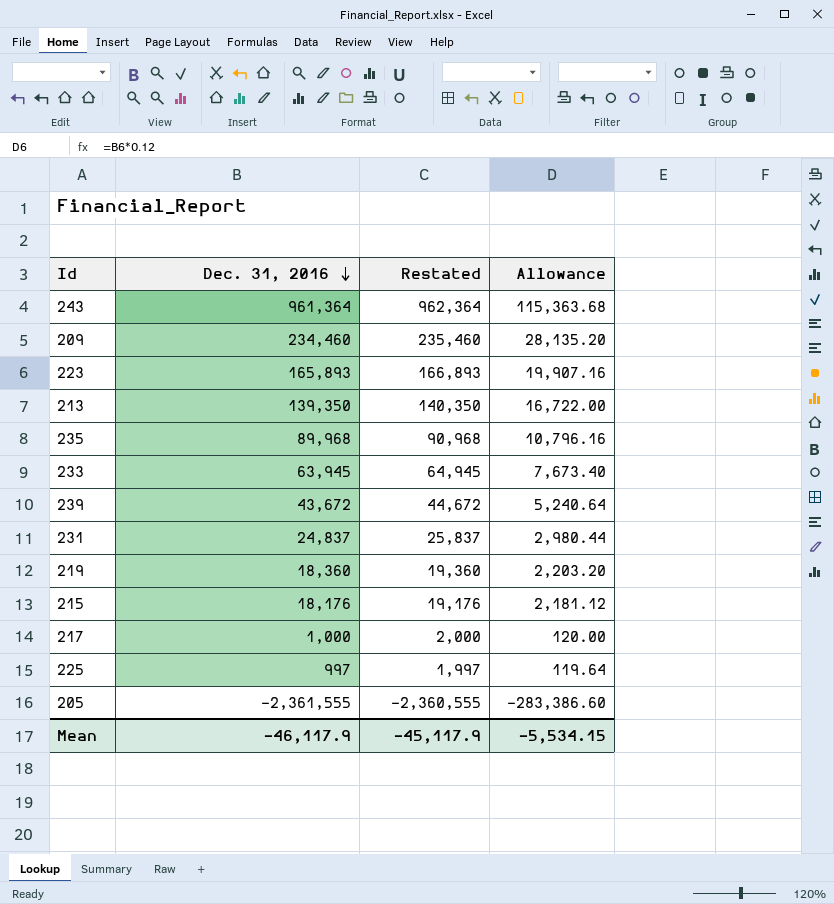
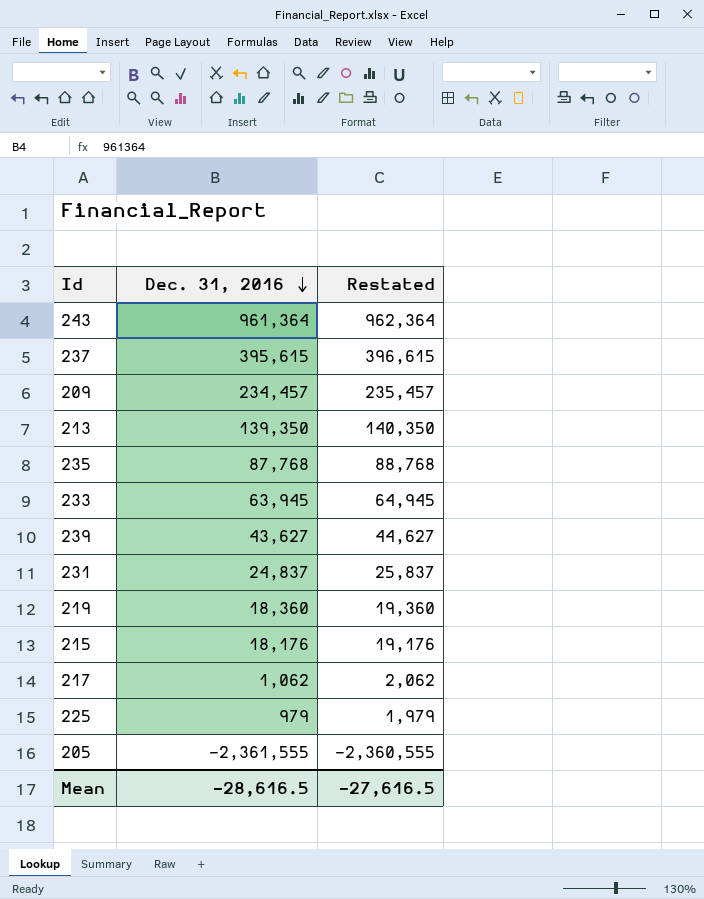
column Allowance | formula: [Dec. 31, 2016] * 0.12 -> none
row 223: 165,893 | 166,893 | 19,907.16 -> none
row 237: none -> 395,615 | 396,615
209 | Dec. 31, 2016: 234,460 -> 234,457
209 | Restated: 235,460 -> 235,457
235 | Dec. 31, 2016: 89,968 -> 87,768
235 | Restated: 90,968 -> 88,768
239 | Dec. 31, 2016: 43,672 -> 43,627
239 | Restated: 44,672 -> 44,627
217 | Dec. 31, 2016: 1,000 -> 1,062
217 | Restated: 2,000 -> 2,062
225 | Dec. 31, 2016: 997 -> 979
225 | Restated: 1,997 -> 1,979
Mean | Dec. 31, 2016: -46,117.9 -> -28,616.5
Mean | Restated: -45,117.9 -> -27,616.5

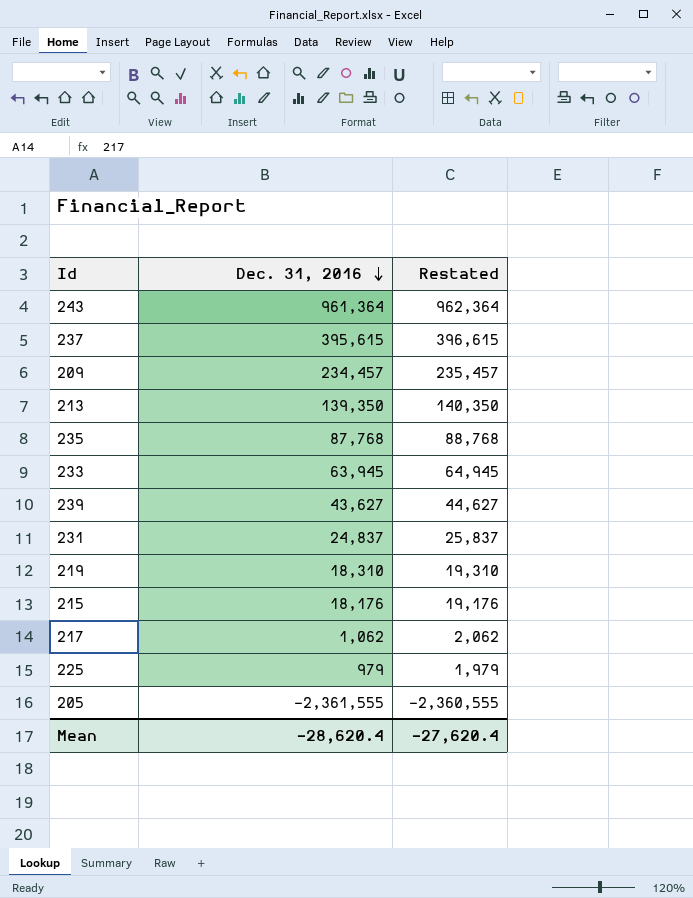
219 | Dec. 31, 2016: 18,360 -> 18,310
219 | Restated: 19,360 -> 19,310
Mean | Dec. 31, 2016: -28,616.5 -> -28,620.4
Mean | Restated: -27,616.5 -> -27,620.4

